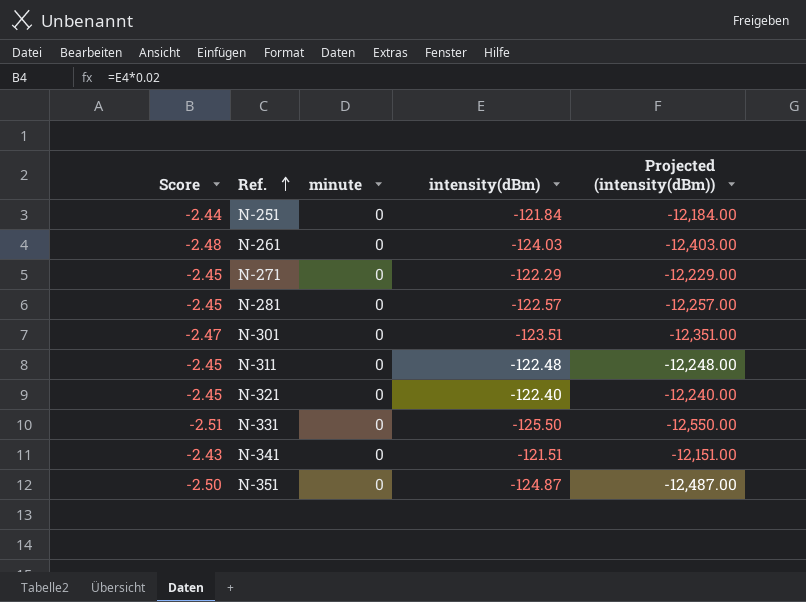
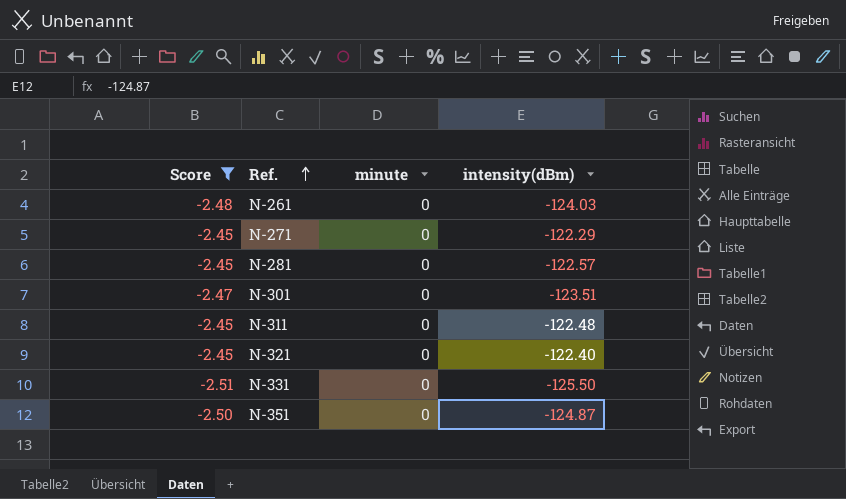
filter: none -> Score <= -2.45
column Projected (intensity(dBm)) | formula: [intensity(dBm)] * 100 -> none

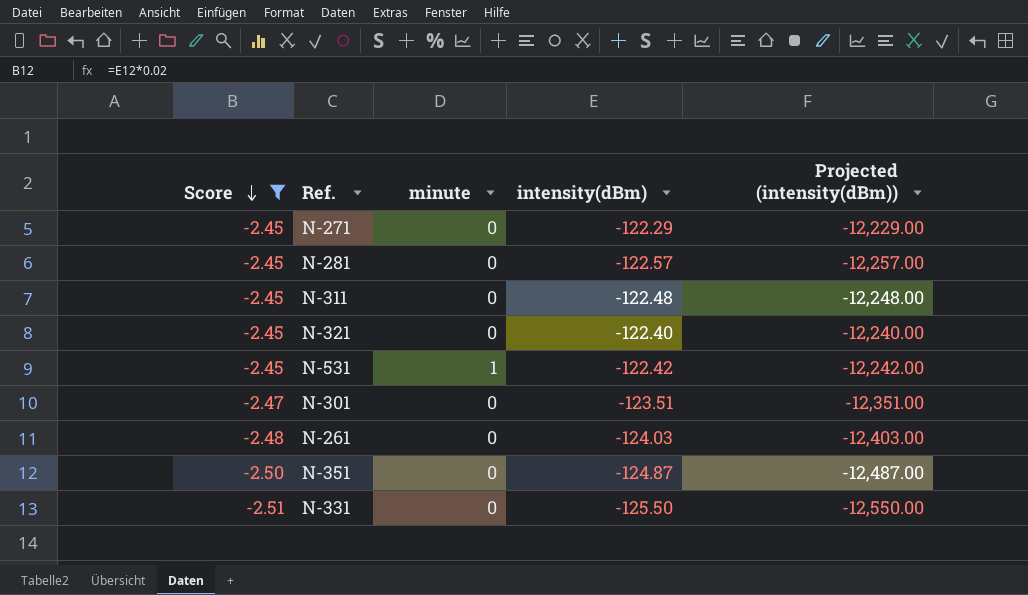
row order: Ref. ascending -> Score descending
column Projected (intensity(dBm)) | formula: none -> [intensity(dBm)] * 100
row N-531: none -> -2.45 | 1 | -122.42 | -12,242.00

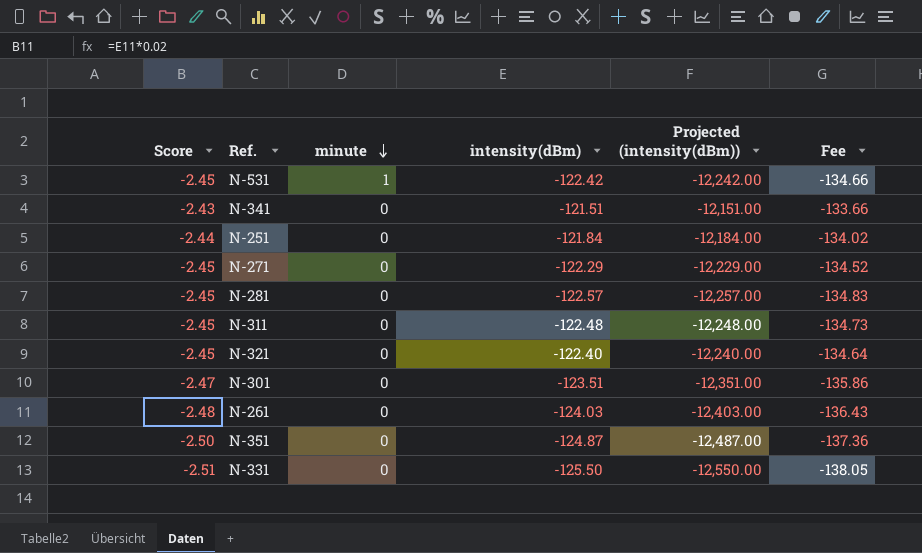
filter: Score <= -2.45 -> none
row order: Score descending -> minute descending
column Fee | formula: none -> [intensity(dBm)] * 1.1

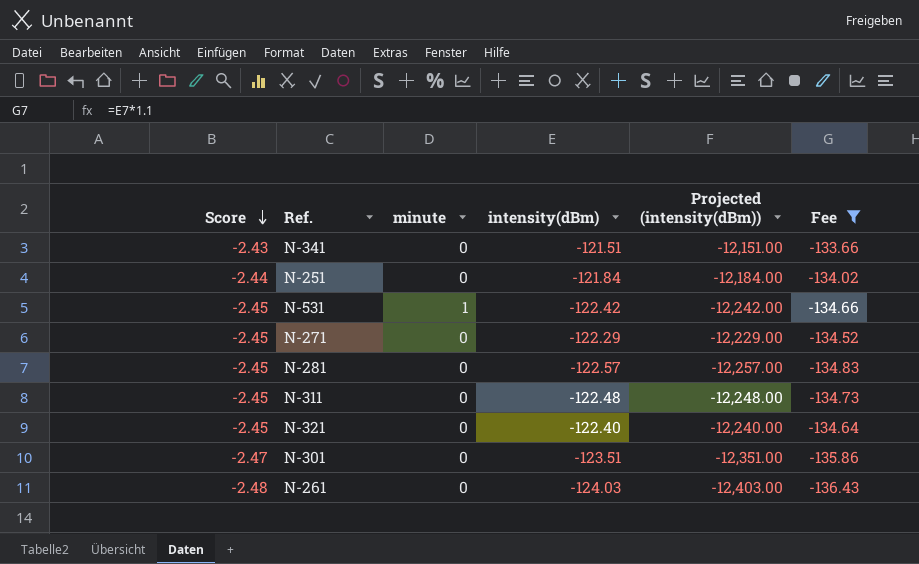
filter: none -> Fee >= -136.43
row order: minute descending -> Score descending

